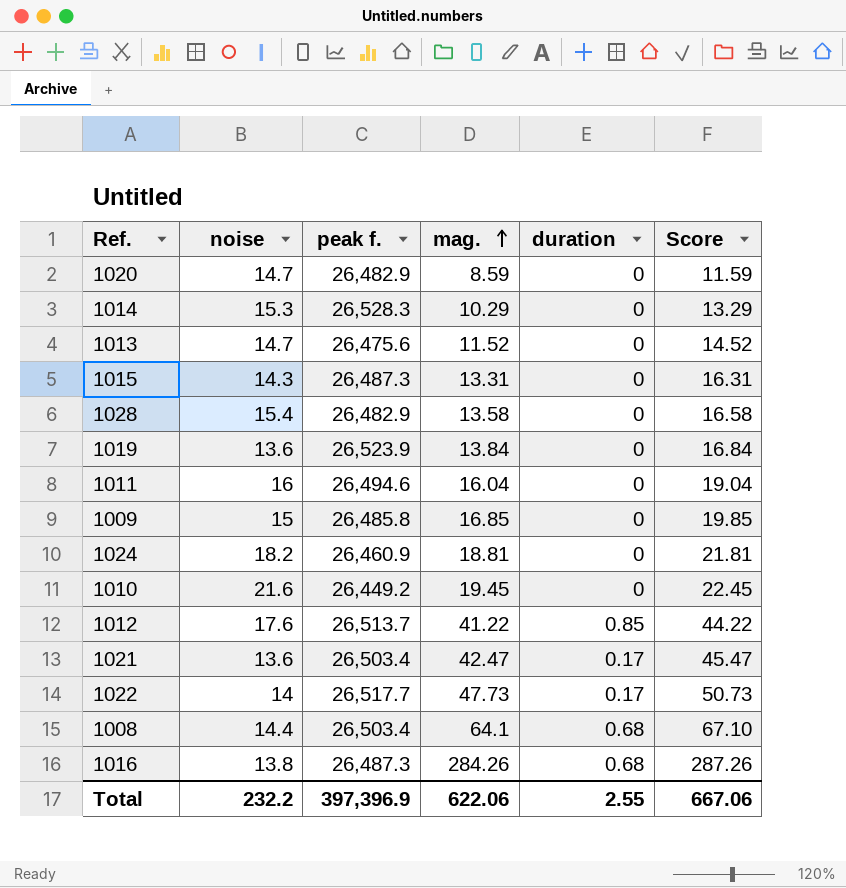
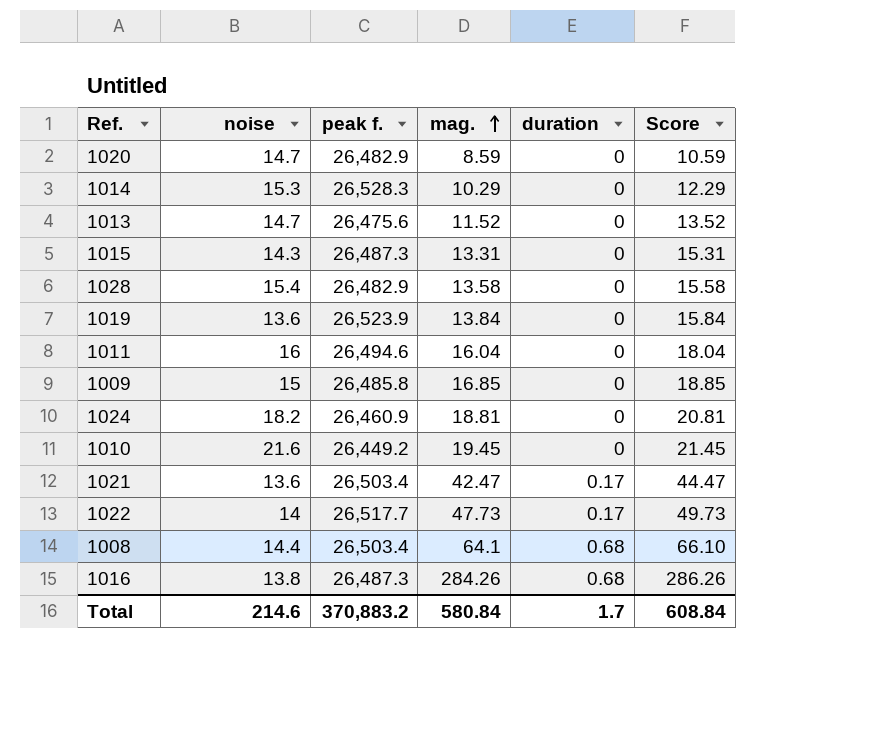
column Score | formula: [mag.] + 3 -> [mag.] + 2
row 1012: 17.6 | 26,513.7 | 41.22 | 0.85 | 44.22 -> none
Total | noise: 232.2 -> 214.6
Total | peak f.: 397,396.9 -> 370,883.2
Total | mag.: 622.06 -> 580.84
Total | duration: 2.55 -> 1.7
Total | Score: 667.06 -> 608.84

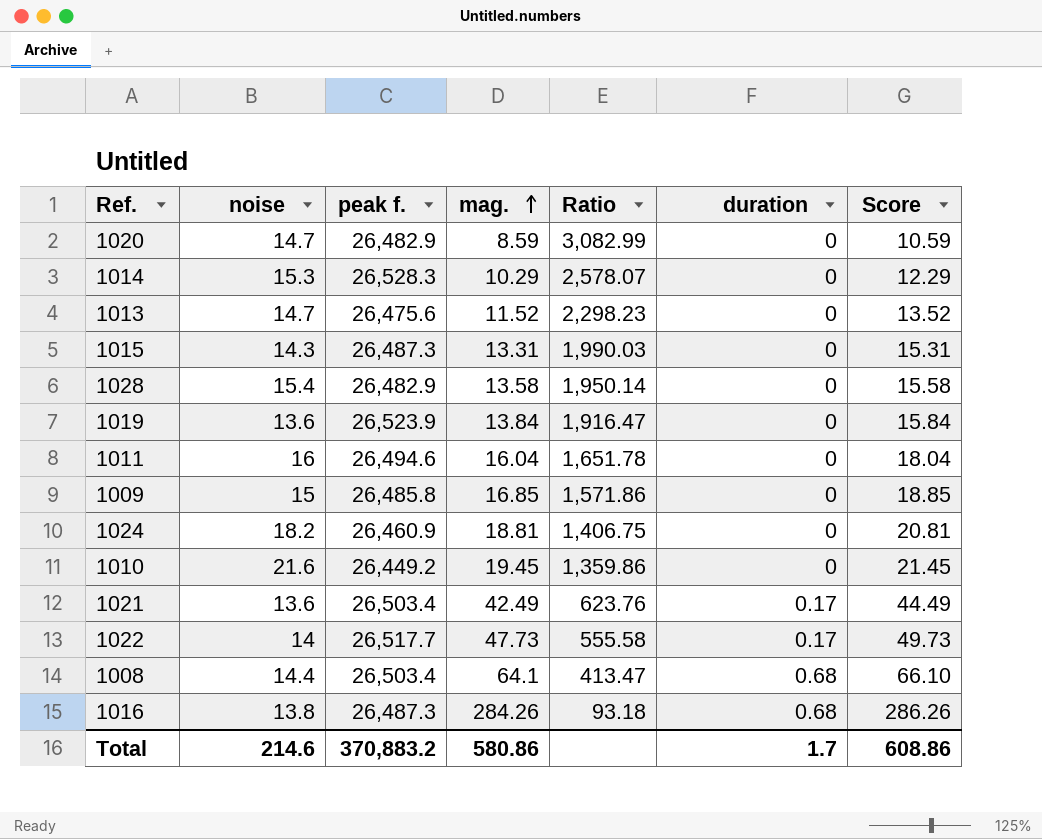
column Ratio | formula: none -> [peak f.] / [mag.]
1021 | mag.: 42.47 -> 42.49
1021 | Score: 44.47 -> 44.49
Total | mag.: 580.84 -> 580.86
Total | Score: 608.84 -> 608.86

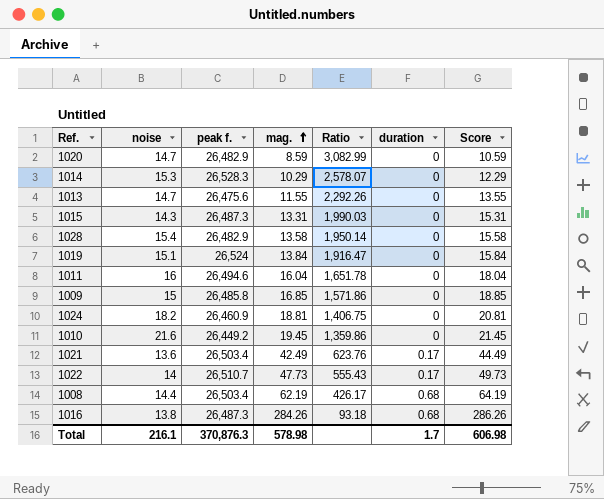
1013 | mag.: 11.52 -> 11.55
1013 | Ratio: 2,298.23 -> 2,292.26
1013 | Score: 13.52 -> 13.55
1019 | noise: 13.6 -> 15.1
1019 | peak f.: 26,523.9 -> 26,524
1022 | peak f.: 26,517.7 -> 26,510.7
1022 | Ratio: 555.58 -> 555.43
1008 | mag.: 64.1 -> 62.19
1008 | Ratio: 413.47 -> 426.17
1008 | Score: 66.10 -> 64.19
Total | noise: 214.6 -> 216.1
Total | peak f.: 370,883.2 -> 370,876.3
Total | mag.: 580.86 -> 578.98
Total | Score: 608.86 -> 606.98

